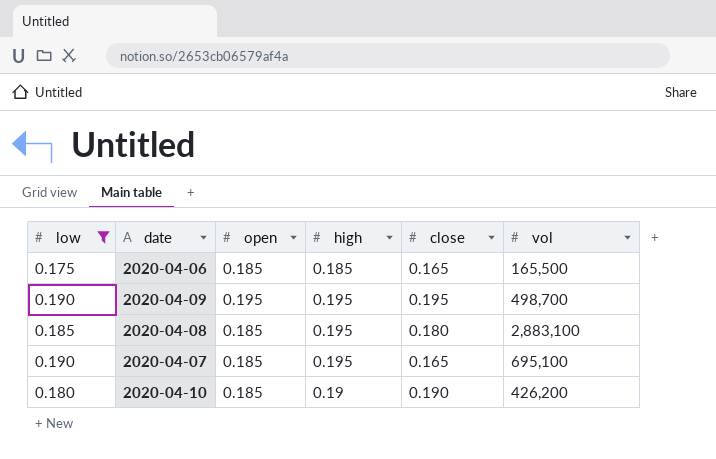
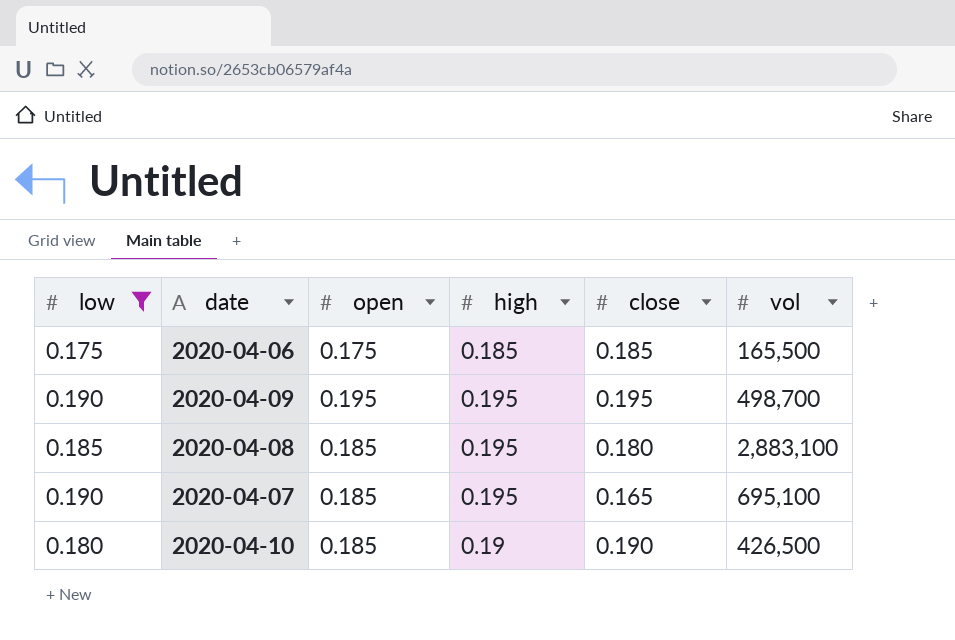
2020-04-06 | open: 0.185 -> 0.175
2020-04-06 | close: 0.165 -> 0.185
2020-04-10 | vol: 426,200 -> 426,500

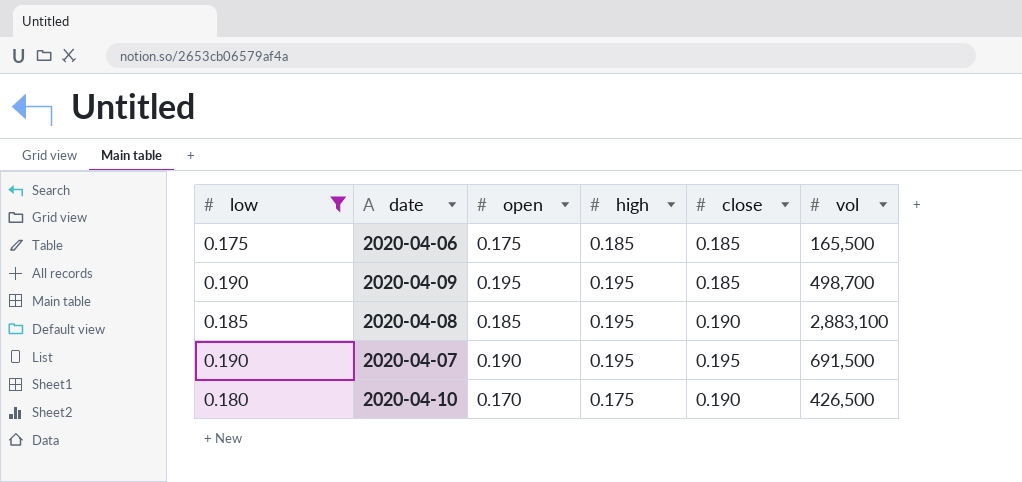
2020-04-09 | close: 0.195 -> 0.185
2020-04-08 | close: 0.180 -> 0.190
2020-04-07 | open: 0.185 -> 0.190
2020-04-07 | close: 0.165 -> 0.195
2020-04-07 | vol: 695,100 -> 691,500
2020-04-10 | open: 0.185 -> 0.170
2020-04-10 | high: 0.19 -> 0.175

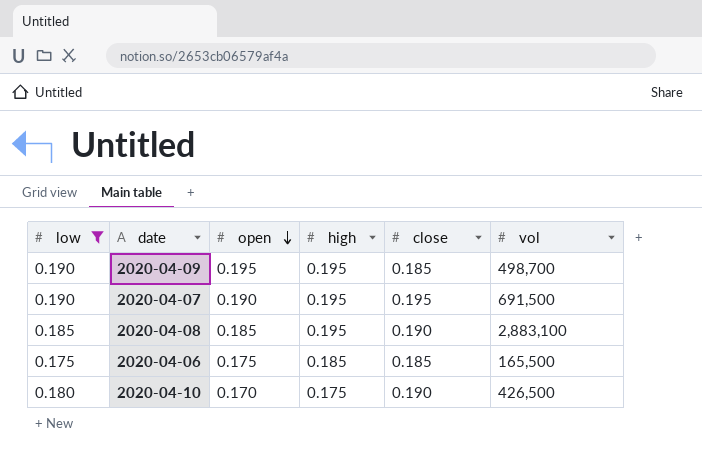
row order: none -> open descending

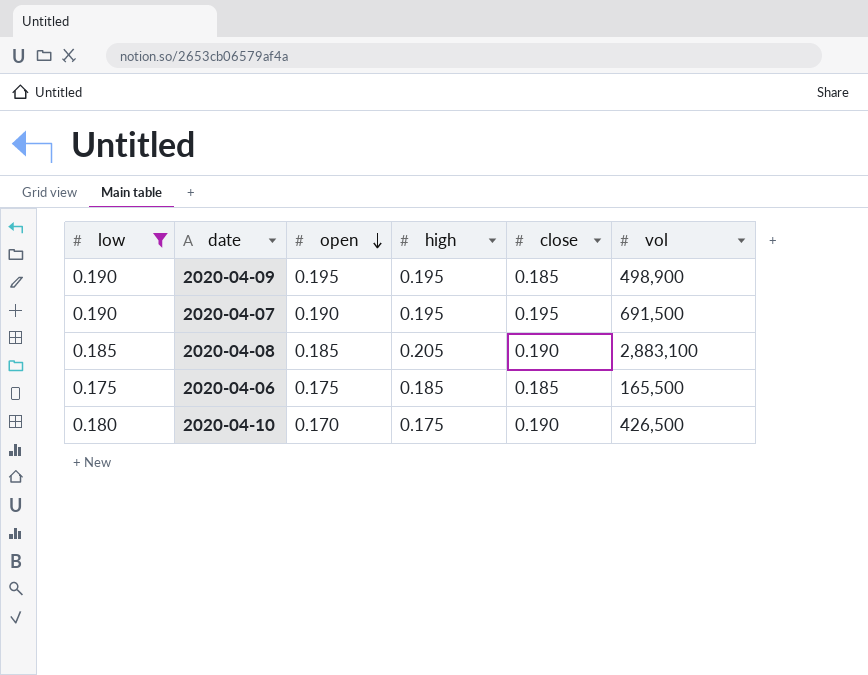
2020-04-09 | vol: 498,700 -> 498,900
2020-04-08 | high: 0.195 -> 0.205

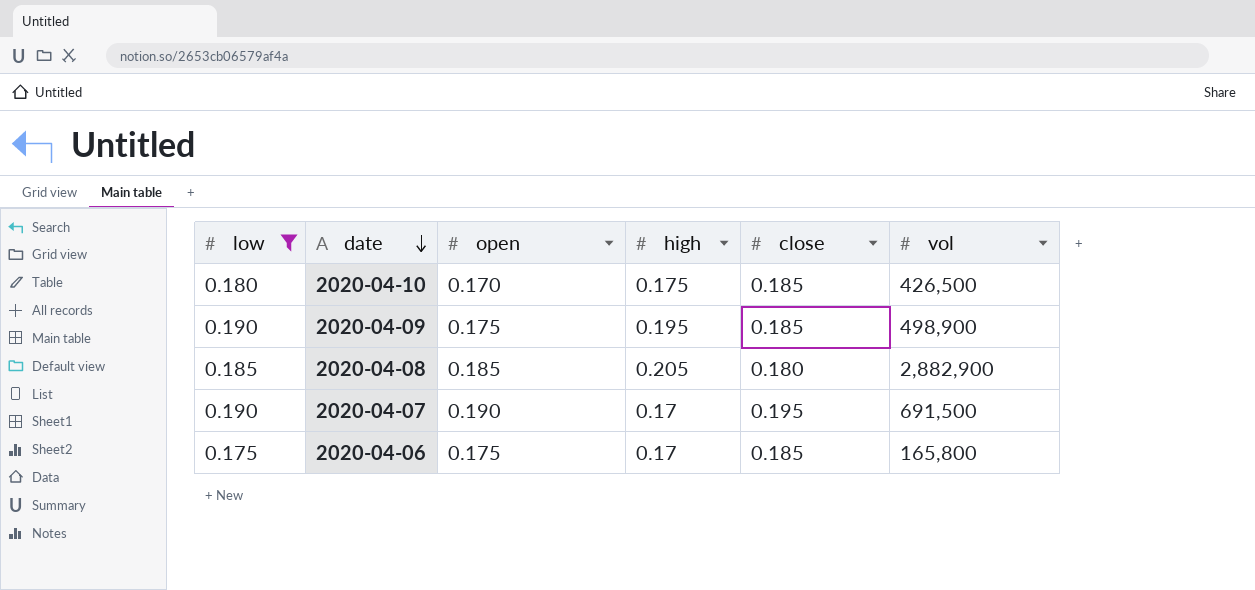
row order: open descending -> date descending
2020-04-10 | close: 0.190 -> 0.185
2020-04-09 | open: 0.195 -> 0.175
2020-04-08 | close: 0.190 -> 0.180
2020-04-08 | vol: 2,883,100 -> 2,882,900
2020-04-07 | high: 0.195 -> 0.17
2020-04-06 | high: 0.185 -> 0.17
2020-04-06 | vol: 165,500 -> 165,800

